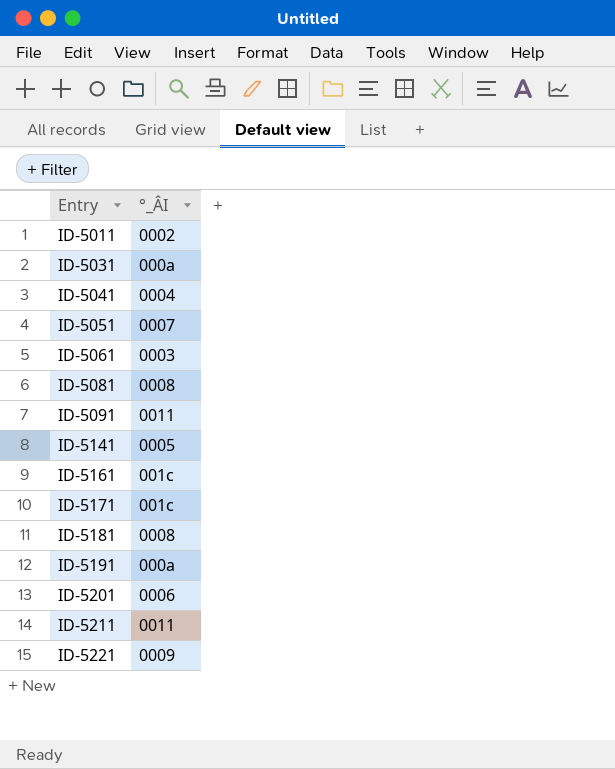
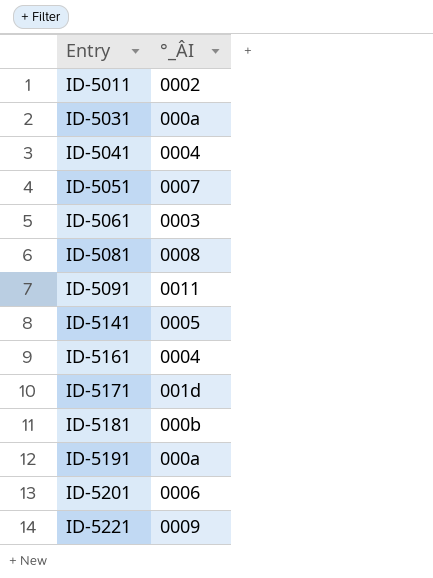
row ID-5211: 0011 -> none
ID-5161 | °_ÂI: 001c -> 0004
ID-5171 | °_ÂI: 001c -> 001d
ID-5181 | °_ÂI: 0008 -> 000b

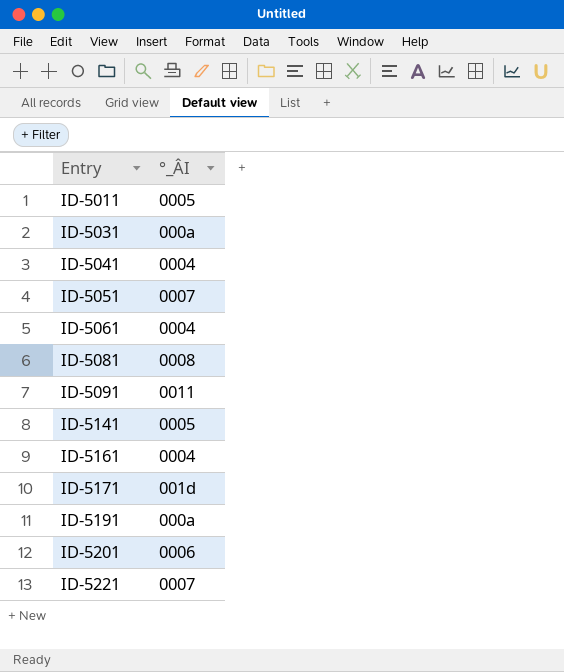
row ID-5181: 000b -> none
ID-5011 | °_ÂI: 0002 -> 0005
ID-5061 | °_ÂI: 0003 -> 0004
ID-5221 | °_ÂI: 0009 -> 0007

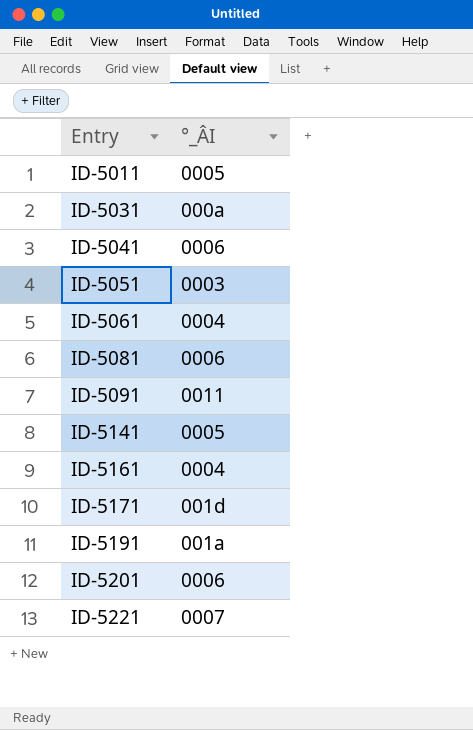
ID-5041 | °_ÂI: 0004 -> 0006
ID-5051 | °_ÂI: 0007 -> 0003
ID-5081 | °_ÂI: 0008 -> 0006
ID-5191 | °_ÂI: 000a -> 001a

